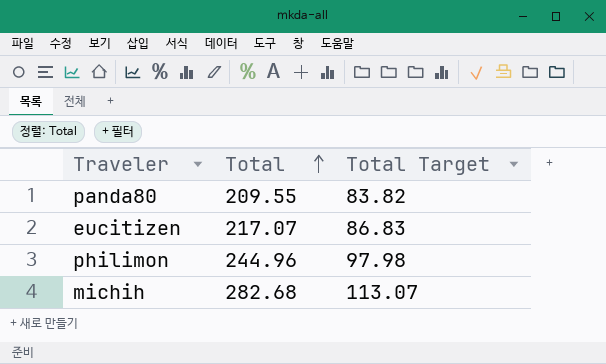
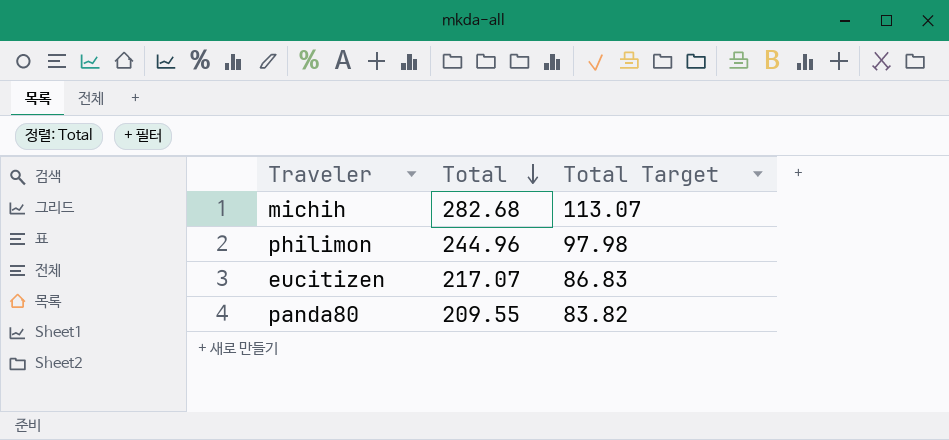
row order: Total ascending -> Total descending

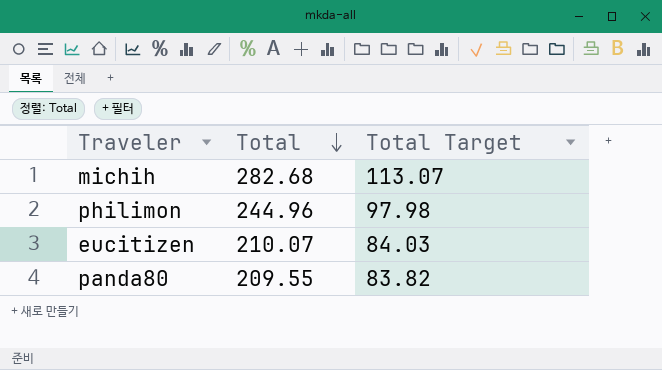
eucitizen | Total: 217.07 -> 210.07
eucitizen | Total Target: 86.83 -> 84.03

